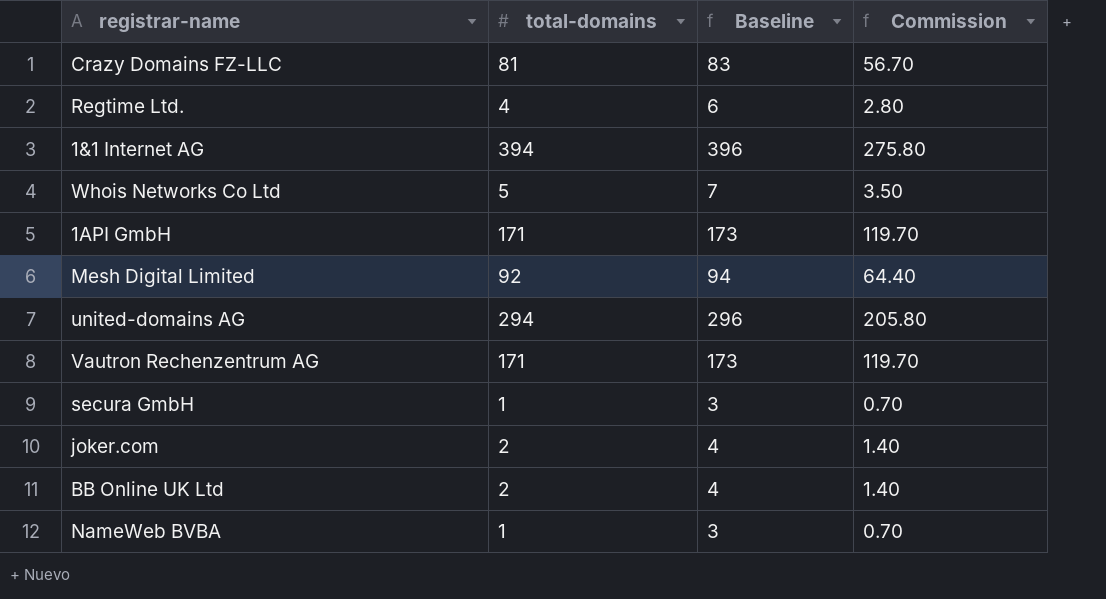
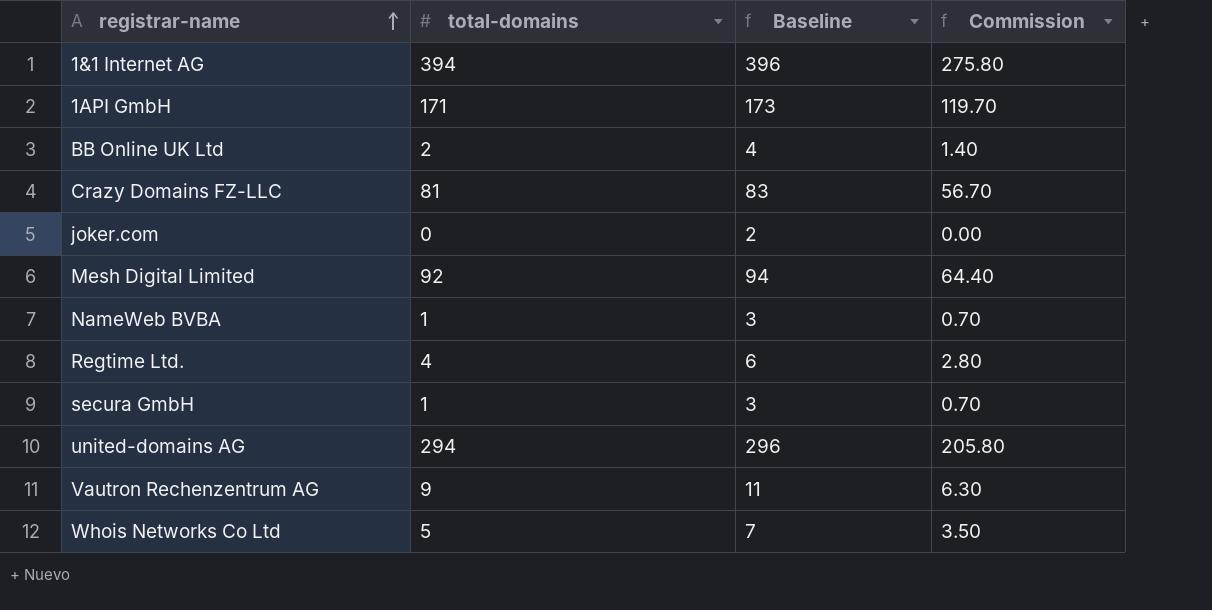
row order: none -> registrar-name ascending
joker.com | total-domains: 2 -> 0
joker.com | Baseline: 4 -> 2
joker.com | Commission: 1.40 -> 0.00
Vautron Rechenzentrum AG | total-domains: 171 -> 9
Vautron Rechenzentrum AG | Baseline: 173 -> 11
Vautron Rechenzentrum AG | Commission: 119.70 -> 6.30

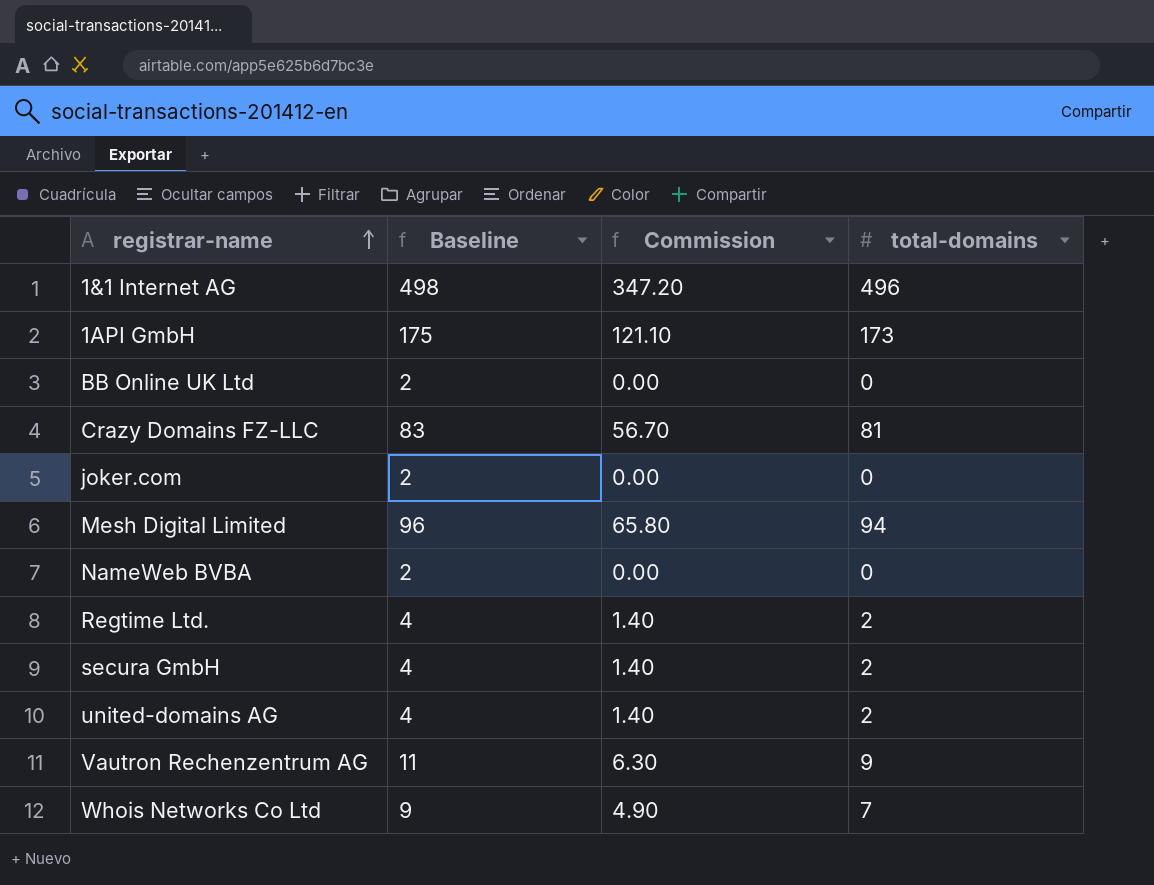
column total-domains | position: 2 -> 4
1&1 Internet AG | Baseline: 396 -> 498
1&1 Internet AG | Commission: 275.80 -> 347.20
1&1 Internet AG | total-domains: 394 -> 496
1API GmbH | Baseline: 173 -> 175
1API GmbH | Commission: 119.70 -> 121.10
1API GmbH | total-domains: 171 -> 173
BB Online UK Ltd | Baseline: 4 -> 2
BB Online UK Ltd | Commission: 1.40 -> 0.00
BB Online UK Ltd | total-domains: 2 -> 0
Mesh Digital Limited | Baseline: 94 -> 96
Mesh Digital Limited | Commission: 64.40 -> 65.80
Mesh Digital Limited | total-domains: 92 -> 94
NameWeb BVBA | Baseline: 3 -> 2
NameWeb BVBA | Commission: 0.70 -> 0.00
NameWeb BVBA | total-domains: 1 -> 0
Regtime Ltd. | Baseline: 6 -> 4
Regtime Ltd. | Commission: 2.80 -> 1.40
Regtime Ltd. | total-domains: 4 -> 2
secura GmbH | Baseline: 3 -> 4
secura GmbH | Commission: 0.70 -> 1.40
secura GmbH | total-domains: 1 -> 2
united-domains AG | Baseline: 296 -> 4
united-domains AG | Commission: 205.80 -> 1.40
united-domains AG | total-domains: 294 -> 2
Whois Networks Co Ltd | Baseline: 7 -> 9
Whois Networks Co Ltd | Commission: 3.50 -> 4.90
Whois Networks Co Ltd | total-domains: 5 -> 7

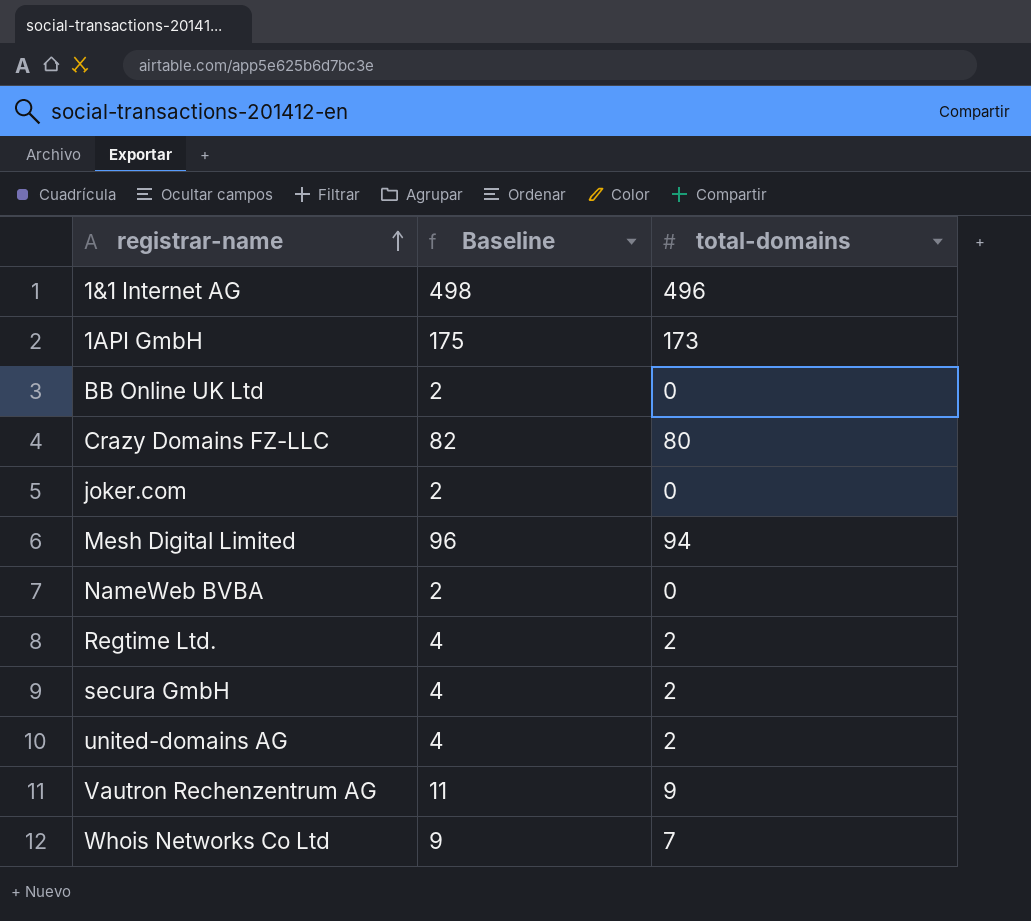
column Commission | formula: [total-domains] * 0.7 -> none
Crazy Domains FZ-LLC | Baseline: 83 -> 82
Crazy Domains FZ-LLC | total-domains: 81 -> 80

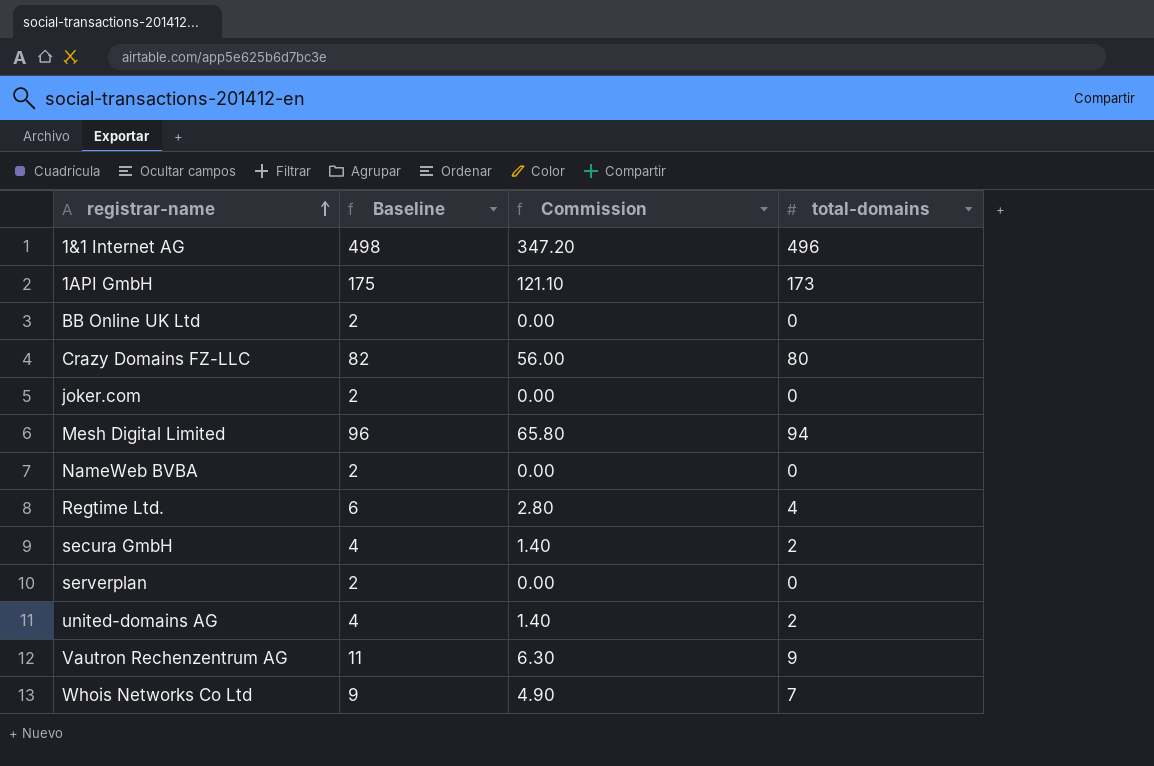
column Commission | formula: none -> [total-domains] * 0.7
Regtime Ltd. | Baseline: 4 -> 6
Regtime Ltd. | total-domains: 2 -> 4
row serverplan: none -> 2 | 0.00 | 0

